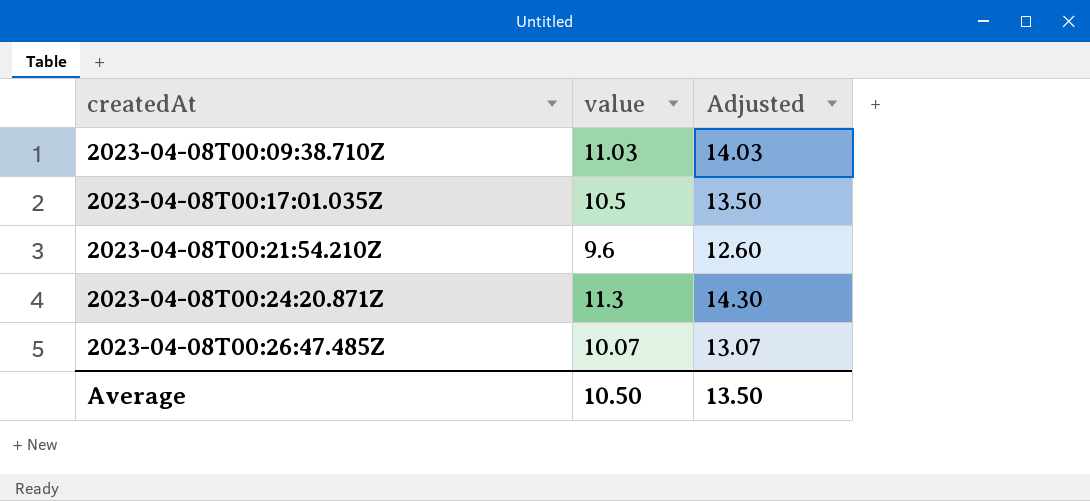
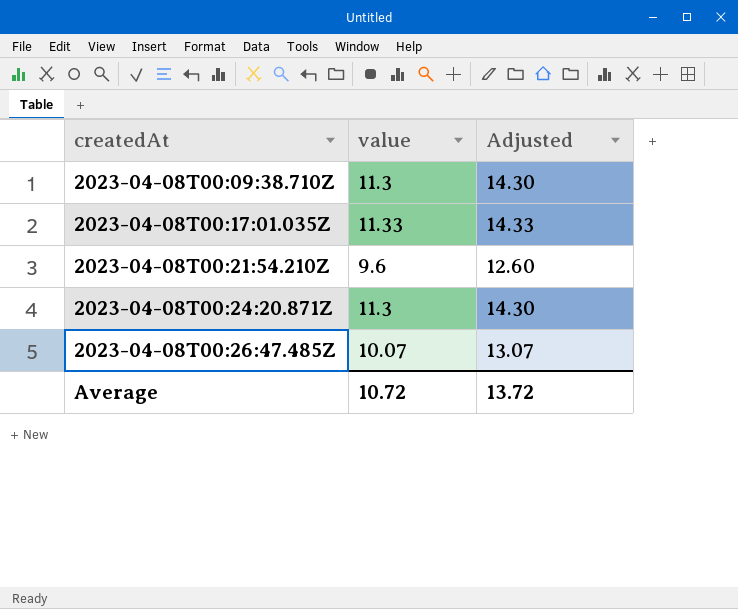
2023-04-08T00:09:38.710Z | value: 11.03 -> 11.3
2023-04-08T00:09:38.710Z | Adjusted: 14.03 -> 14.30
2023-04-08T00:17:01.035Z | value: 10.5 -> 11.33
2023-04-08T00:17:01.035Z | Adjusted: 13.50 -> 14.33
Average | value: 10.50 -> 10.72
Average | Adjusted: 13.50 -> 13.72

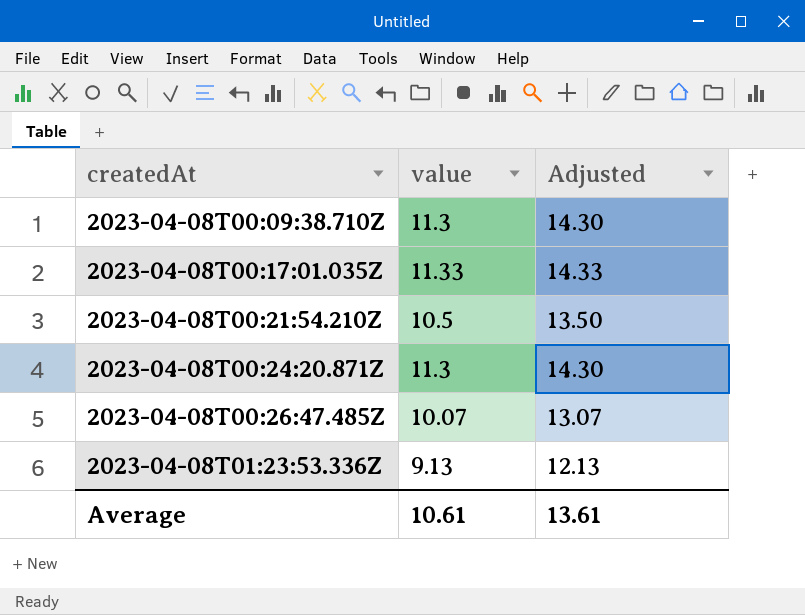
2023-04-08T00:21:54.210Z | value: 9.6 -> 10.5
2023-04-08T00:21:54.210Z | Adjusted: 12.60 -> 13.50
row 2023-04-08T01:23:53.336Z: none -> 9.13 | 12.13
Average | value: 10.72 -> 10.61
Average | Adjusted: 13.72 -> 13.61

